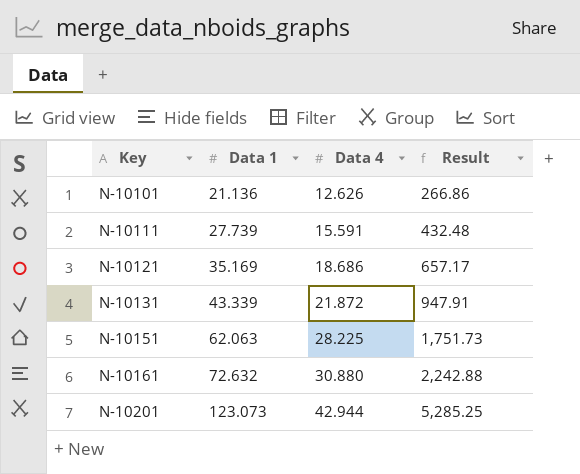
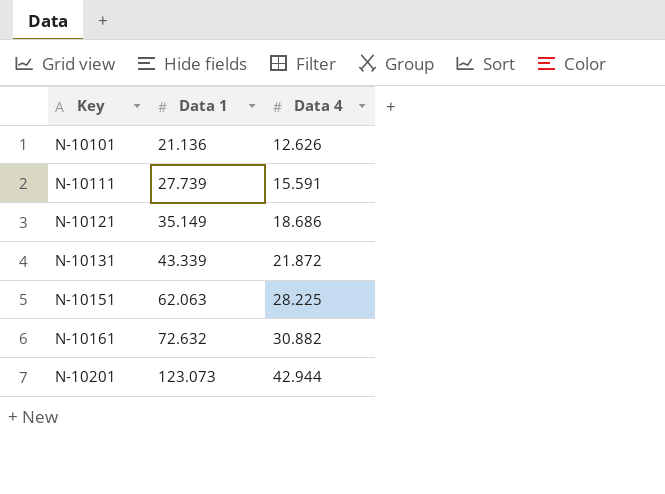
column Result | formula: [Data 1] * [Data 4] -> none
N-10121 | Data 1: 35.169 -> 35.149
N-10161 | Data 4: 30.880 -> 30.882

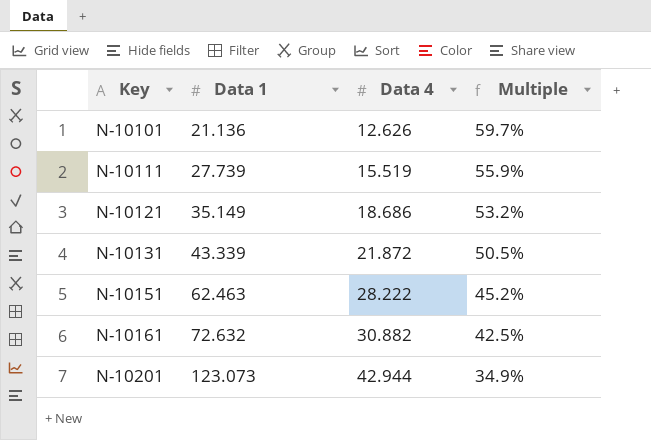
column Multiple | formula: none -> [Data 4] / [Data 1]
N-10111 | Data 4: 15.591 -> 15.519
N-10151 | Data 1: 62.063 -> 62.463
N-10151 | Data 4: 28.225 -> 28.222

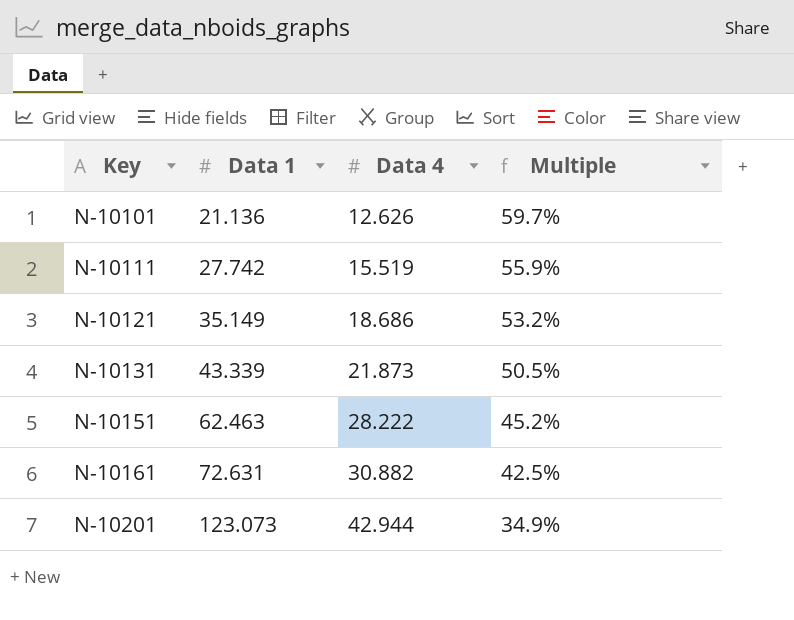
N-10111 | Data 1: 27.739 -> 27.742
N-10131 | Data 4: 21.872 -> 21.873
N-10161 | Data 1: 72.632 -> 72.631

